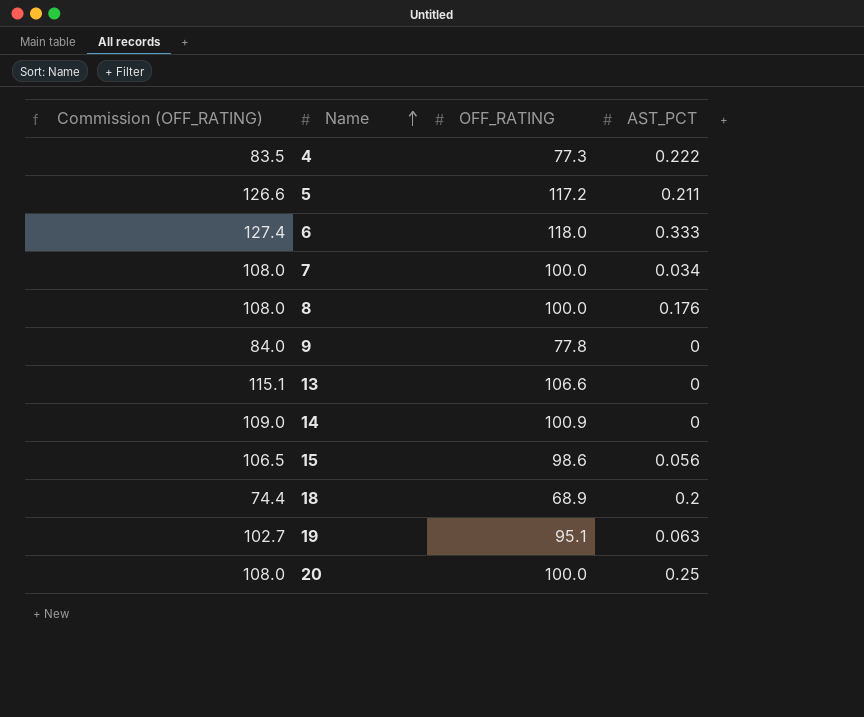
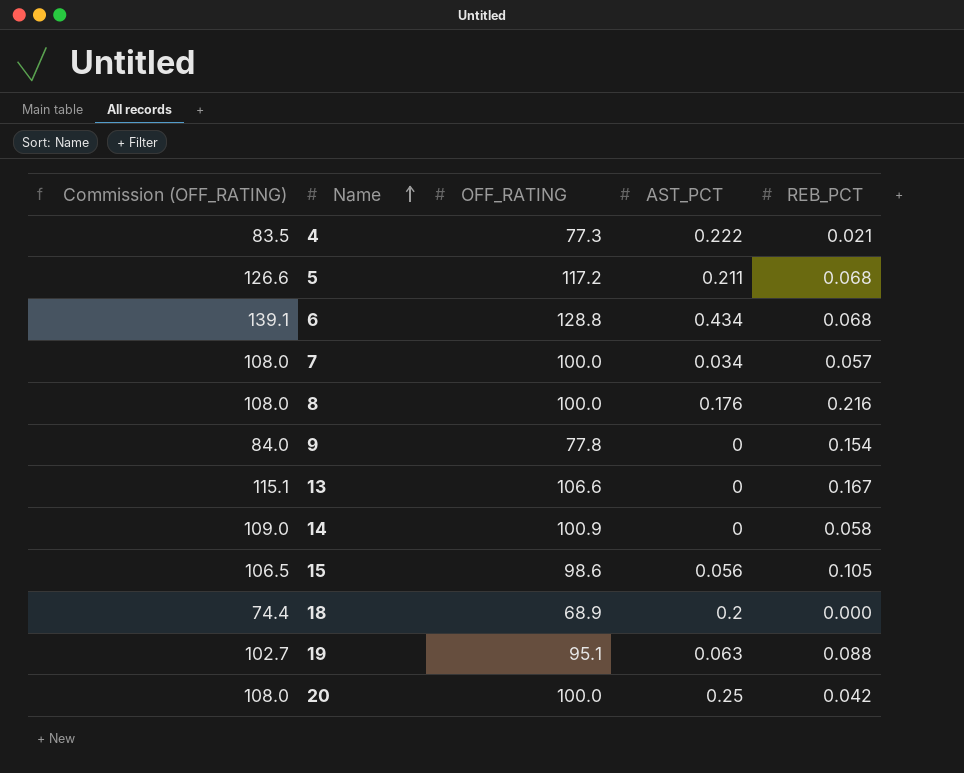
column REB_PCT | position: none -> 5
6 | Commission (OFF_RATING): 127.4 -> 139.1
6 | OFF_RATING: 118.0 -> 128.8
6 | AST_PCT: 0.333 -> 0.434

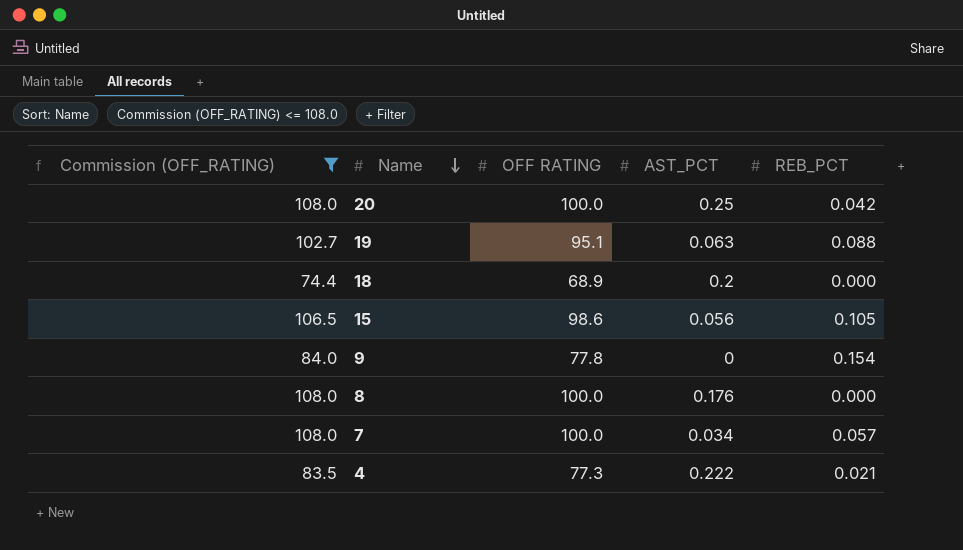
filter: none -> Commission (OFF_RATING) <= 108.0
row order: Name ascending -> Name descending
column name: OFF_RATING -> OFF RATING
8 | REB_PCT: 0.216 -> 0.000

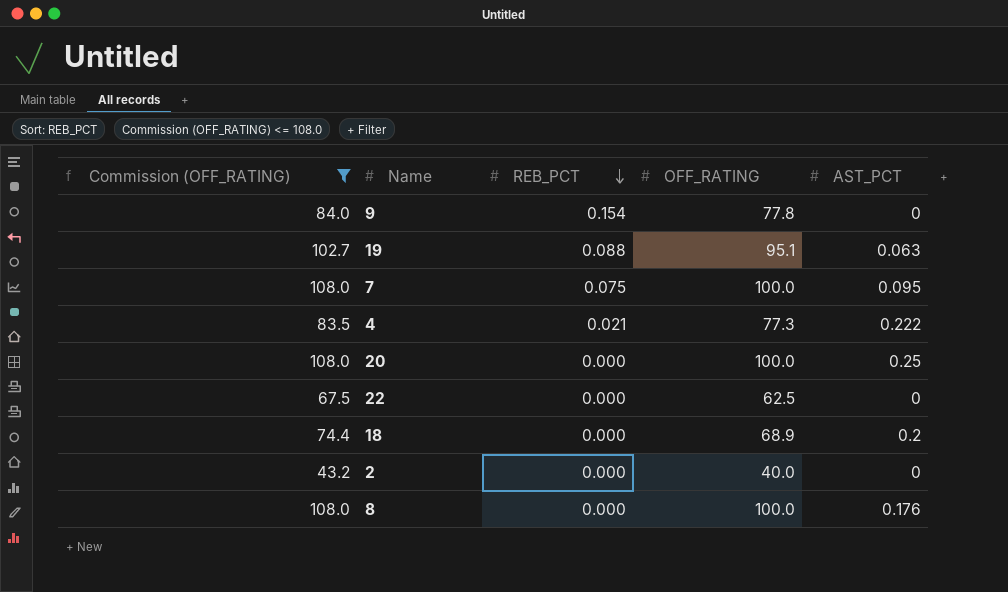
row order: Name descending -> REB_PCT descending
column REB_PCT | position: 5 -> 3
column name: OFF RATING -> OFF_RATING
row 15: 106.5 | 98.6 | 0.056 | 0.105 -> none
7 | REB_PCT: 0.057 -> 0.075
7 | AST_PCT: 0.034 -> 0.095
20 | REB_PCT: 0.042 -> 0.000
row 22: none -> 67.5 | 0.000 | 62.5 | 0
row 2: none -> 43.2 | 0.000 | 40.0 | 0

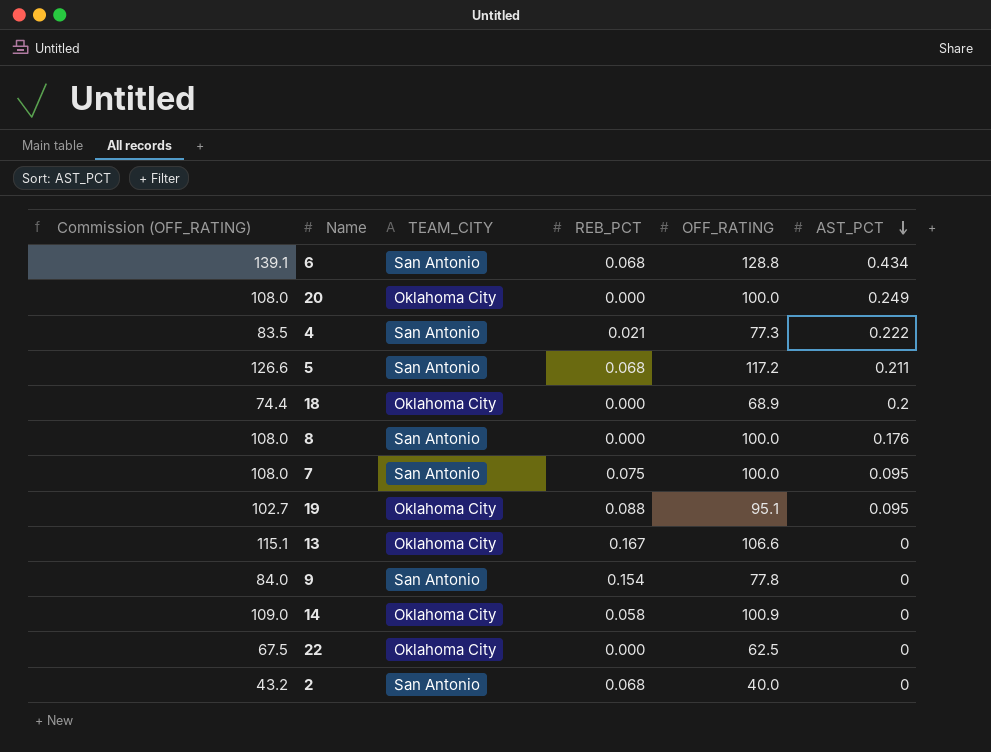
filter: Commission (OFF_RATING) <= 108.0 -> none
row order: REB_PCT descending -> AST_PCT descending
column TEAM_CITY | position: none -> 3
20 | AST_PCT: 0.25 -> 0.249
19 | AST_PCT: 0.063 -> 0.095
2 | REB_PCT: 0.000 -> 0.068

